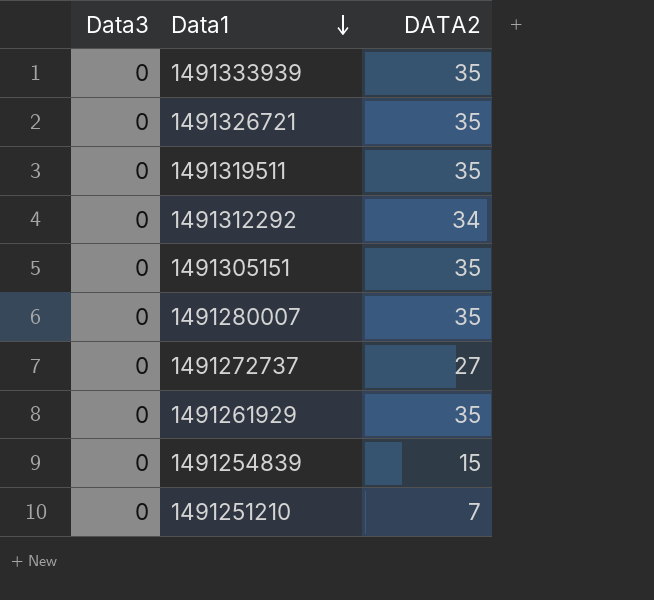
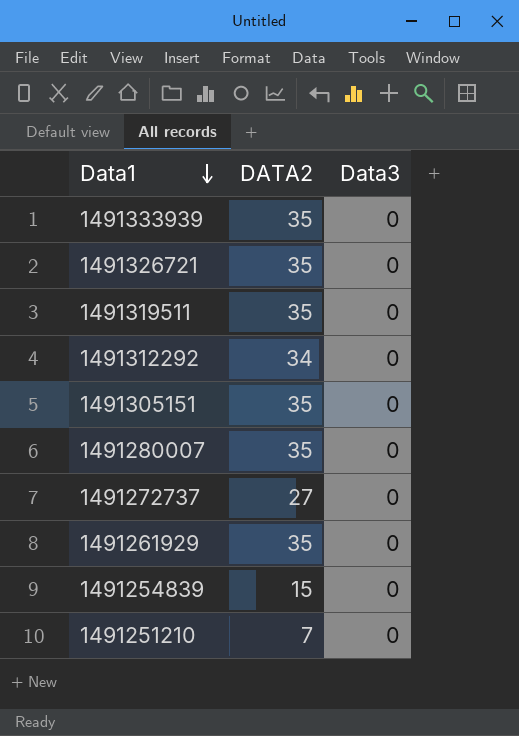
column Data3 | position: 1 -> 3

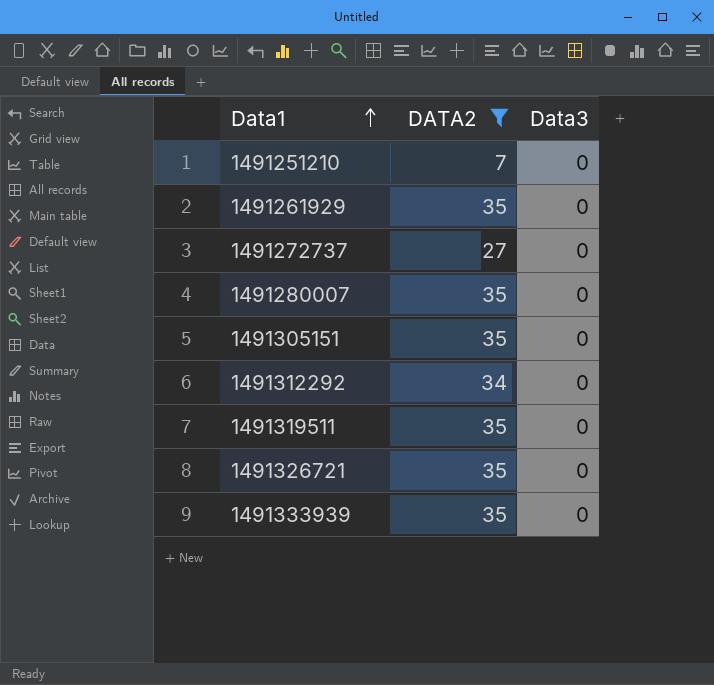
filter: none -> DATA2 != 15
row order: Data1 descending -> Data1 ascending

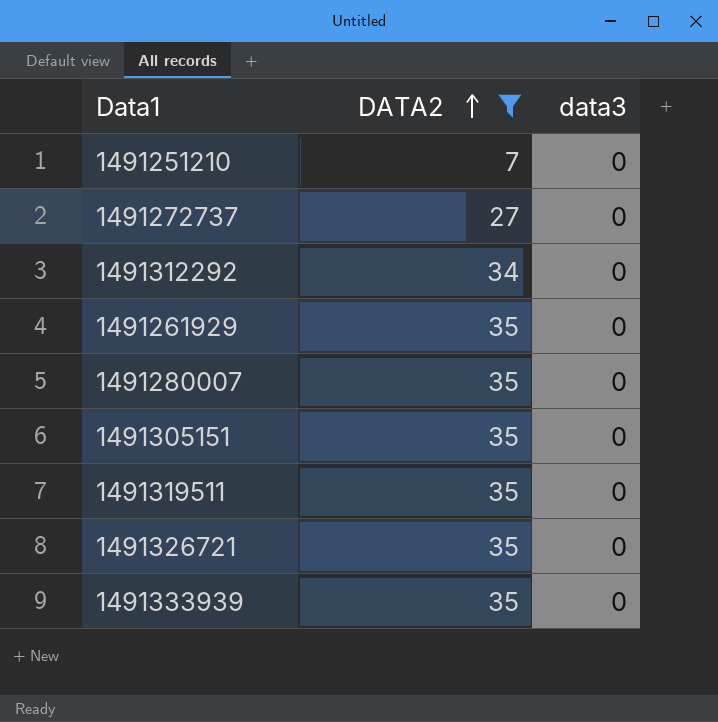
row order: Data1 ascending -> DATA2 ascending
column name: Data3 -> data3

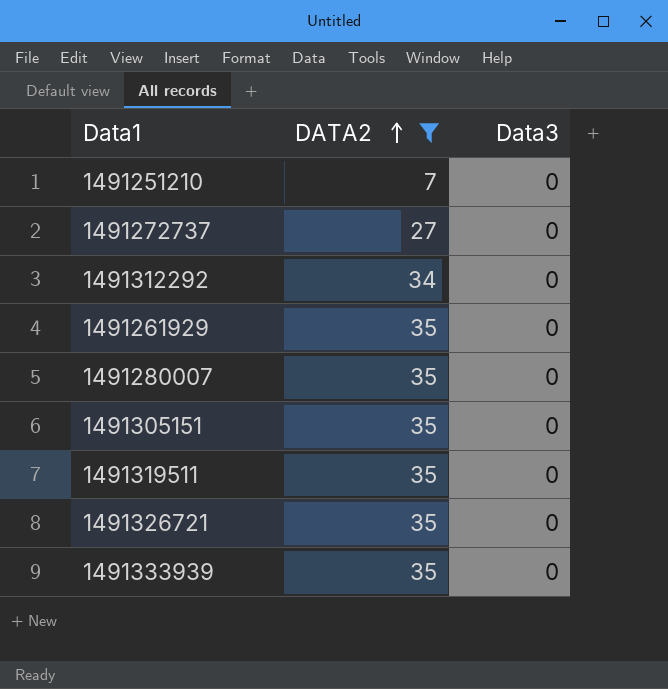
column name: data3 -> Data3

